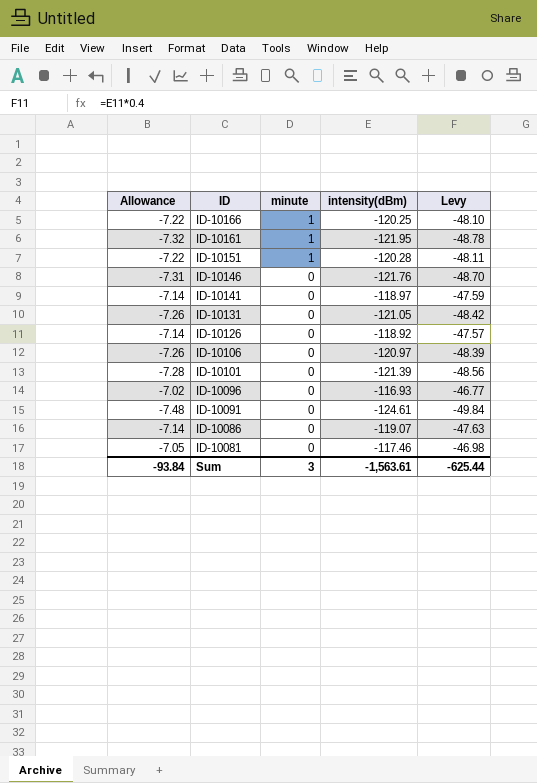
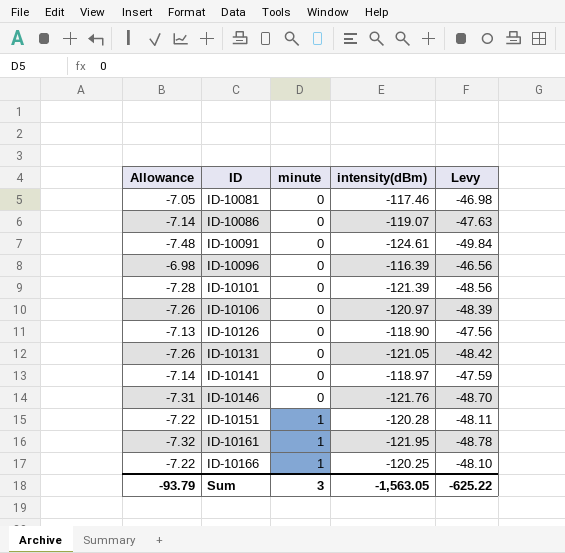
row order: ID descending -> ID ascending
ID-10096 | Allowance: -7.02 -> -6.98
ID-10096 | intensity(dBm): -116.93 -> -116.39
ID-10096 | Levy: -46.77 -> -46.56
ID-10126 | Allowance: -7.14 -> -7.13
ID-10126 | intensity(dBm): -118.92 -> -118.90
ID-10126 | Levy: -47.57 -> -47.56
Sum | Allowance: -93.84 -> -93.79
Sum | intensity(dBm): -1,563.61 -> -1,563.05
Sum | Levy: -625.44 -> -625.22

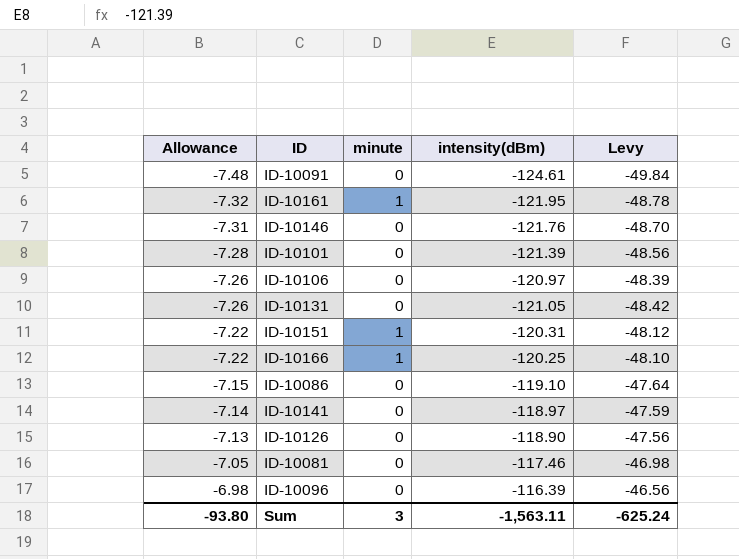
row order: ID ascending -> Allowance ascending
ID-10151 | intensity(dBm): -120.28 -> -120.31
ID-10151 | Levy: -48.11 -> -48.12
ID-10086 | Allowance: -7.14 -> -7.15
ID-10086 | intensity(dBm): -119.07 -> -119.10
ID-10086 | Levy: -47.63 -> -47.64
Sum | Allowance: -93.79 -> -93.80
Sum | intensity(dBm): -1,563.05 -> -1,563.11
Sum | Levy: -625.22 -> -625.24

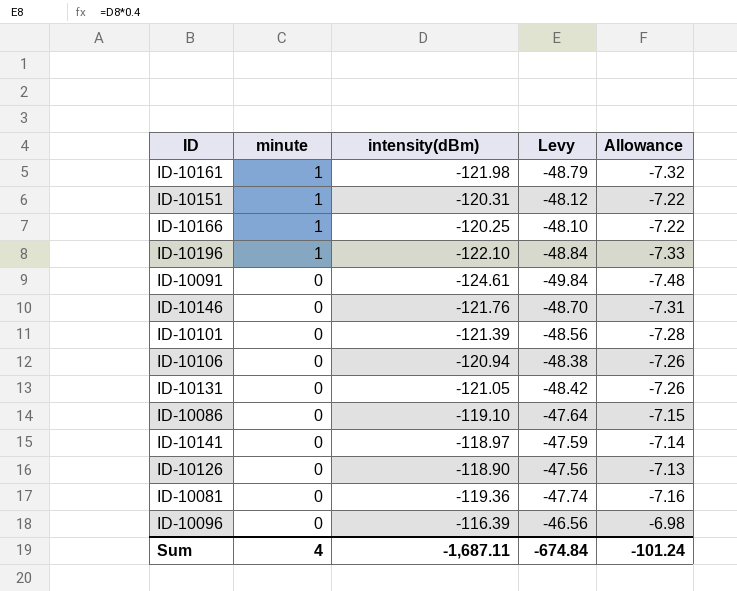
row order: Allowance ascending -> minute descending
column Allowance | position: 1 -> 5
ID-10161 | intensity(dBm): -121.95 -> -121.98
ID-10161 | Levy: -48.78 -> -48.79
row ID-10196: none -> 1 | -122.10 | -48.84 | -7.33
ID-10106 | intensity(dBm): -120.97 -> -120.94
ID-10106 | Levy: -48.39 -> -48.38
ID-10081 | intensity(dBm): -117.46 -> -119.36
ID-10081 | Levy: -46.98 -> -47.74
ID-10081 | Allowance: -7.05 -> -7.16
Sum | minute: 3 -> 4
Sum | intensity(dBm): -1,563.11 -> -1,687.11
Sum | Levy: -625.24 -> -674.84
Sum | Allowance: -93.80 -> -101.24

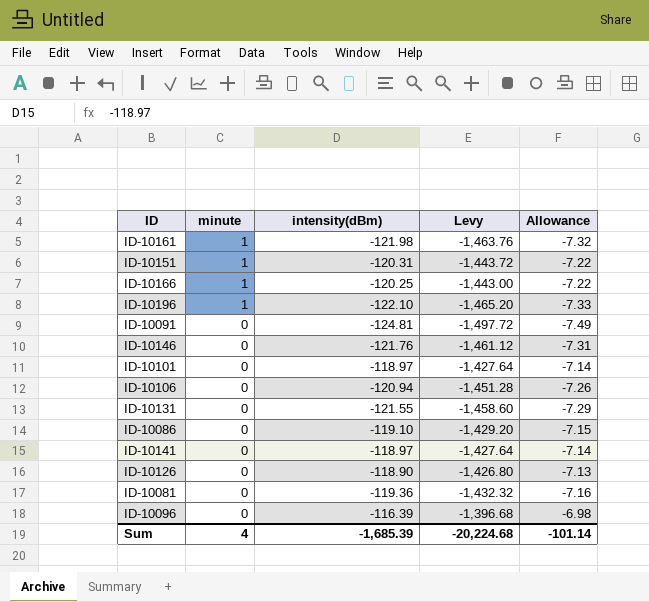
column Levy | formula: [intensity(dBm)] * 0.4 -> [intensity(dBm)] * 12
ID-10091 | intensity(dBm): -124.61 -> -124.81
ID-10091 | Allowance: -7.48 -> -7.49
ID-10101 | intensity(dBm): -121.39 -> -118.97
ID-10101 | Allowance: -7.28 -> -7.14
ID-10131 | intensity(dBm): -121.05 -> -121.55
ID-10131 | Allowance: -7.26 -> -7.29
Sum | intensity(dBm): -1,687.11 -> -1,685.39
Sum | Levy: -674.84 -> -20,224.68
Sum | Allowance: -101.24 -> -101.14

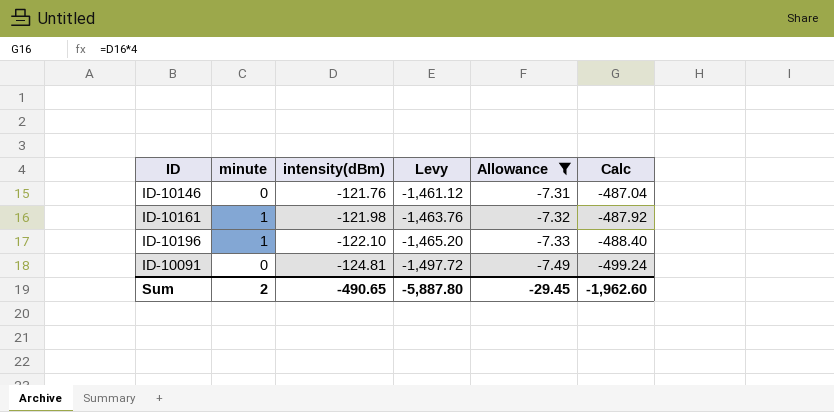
filter: none -> Allowance <= -7.31
row order: minute descending -> intensity(dBm) descending
column Calc | formula: none -> [intensity(dBm)] * 4
Sum | minute: 4 -> 2
Sum | intensity(dBm): -1,685.39 -> -490.65
Sum | Levy: -20,224.68 -> -5,887.80
Sum | Allowance: -101.14 -> -29.45

